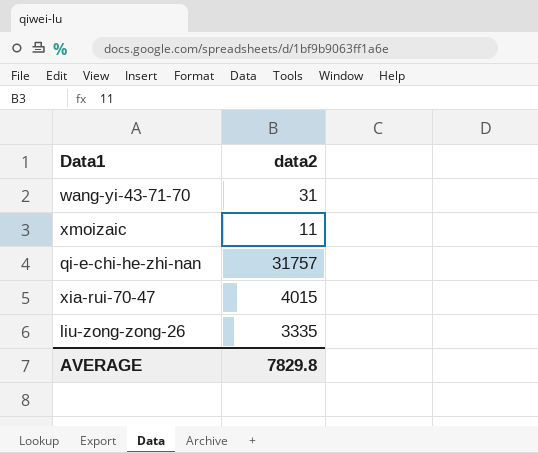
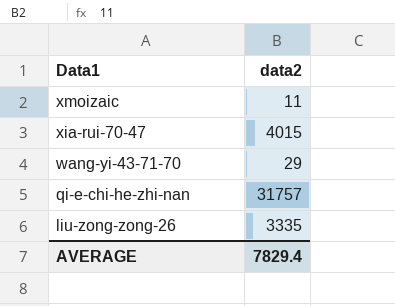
row order: none -> Data1 descending
wang-yi-43-71-70 | data2: 31 -> 29
AVERAGE | data2: 7829.8 -> 7829.4

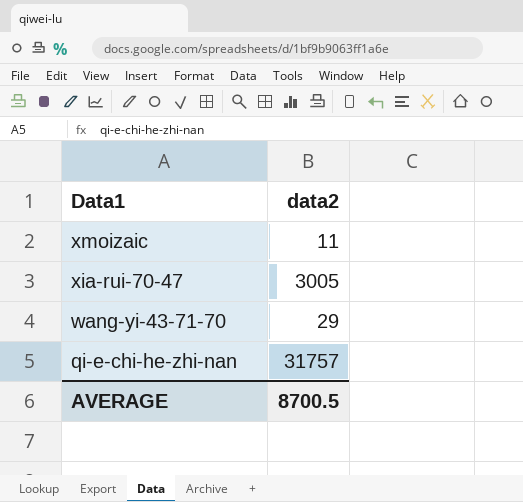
row liu-zong-zong-26: 3335 -> none
xia-rui-70-47 | data2: 4015 -> 3005
AVERAGE | data2: 7829.4 -> 8700.5

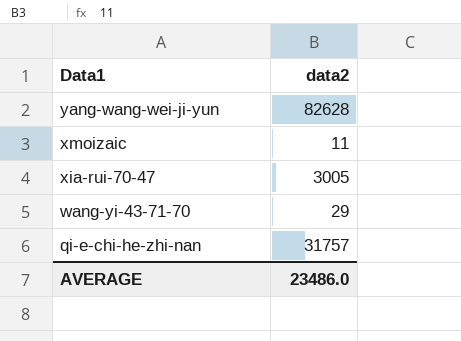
row yang-wang-wei-ji-yun: none -> 82628
AVERAGE | data2: 8700.5 -> 23486.0

